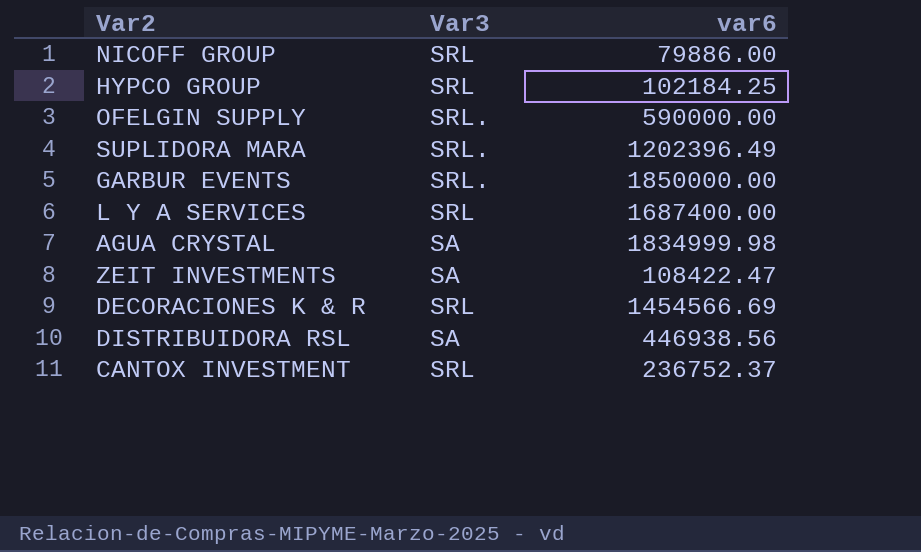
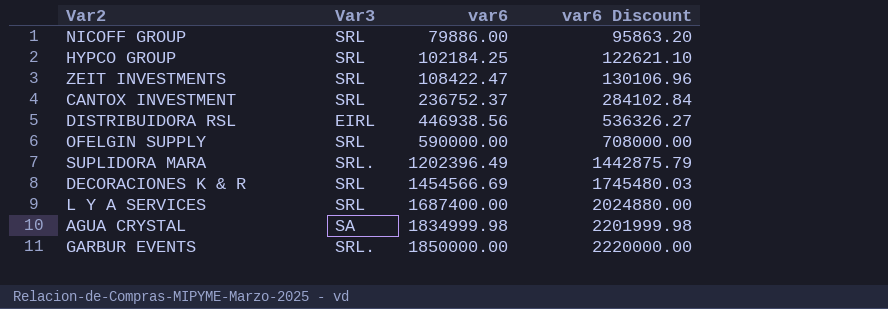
row order: none -> var6 ascending
column var6 Discount | formula: none -> [var6] * 1.2
ZEIT INVESTMENTS | Var3: SA -> SRL
DISTRIBUIDORA RSL | Var3: SA -> EIRL
OFELGIN SUPPLY | Var3: SRL. -> SRL

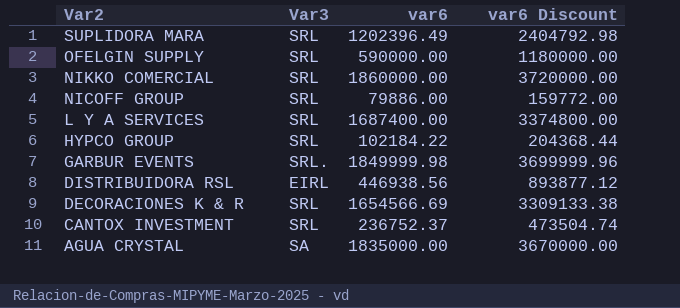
row order: var6 ascending -> Var2 descending
column var6 Discount | formula: [var6] * 1.2 -> [var6] * 2
row ZEIT INVESTMENTS: SRL | 108422.47 | 130106.96 -> none
SUPLIDORA MARA | Var3: SRL. -> SRL
row NIKKO COMERCIAL: none -> SRL | 1860000.00 | 3720000.00
HYPCO GROUP | var6: 102184.25 -> 102184.22
GARBUR EVENTS | var6: 1850000.00 -> 1849999.98
DECORACIONES K & R | var6: 1454566.69 -> 1654566.69
AGUA CRYSTAL | var6: 1834999.98 -> 1835000.00

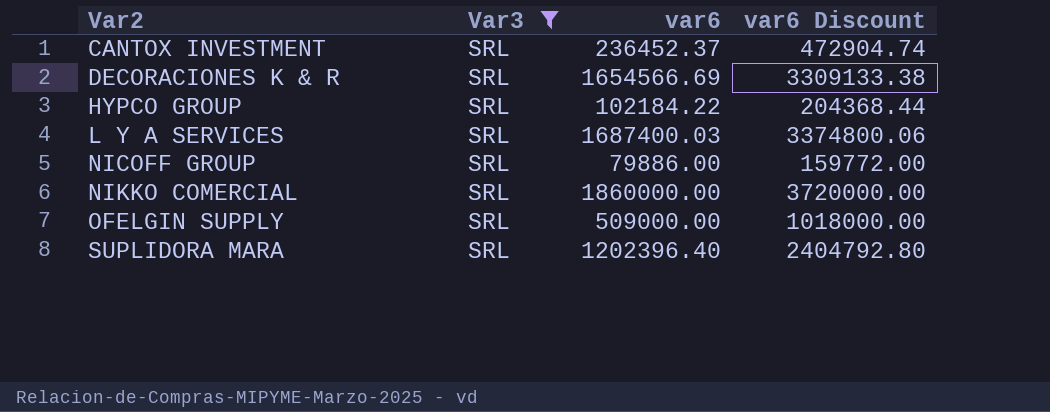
filter: none -> Var3 = SRL
row order: Var2 descending -> Var2 ascending
CANTOX INVESTMENT | var6: 236752.37 -> 236452.37
CANTOX INVESTMENT | var6 Discount: 473504.74 -> 472904.74
L Y A SERVICES | var6: 1687400.00 -> 1687400.03
L Y A SERVICES | var6 Discount: 3374800.00 -> 3374800.06
OFELGIN SUPPLY | var6: 590000.00 -> 509000.00
OFELGIN SUPPLY | var6 Discount: 1180000.00 -> 1018000.00
SUPLIDORA MARA | var6: 1202396.49 -> 1202396.40
SUPLIDORA MARA | var6 Discount: 2404792.98 -> 2404792.80

